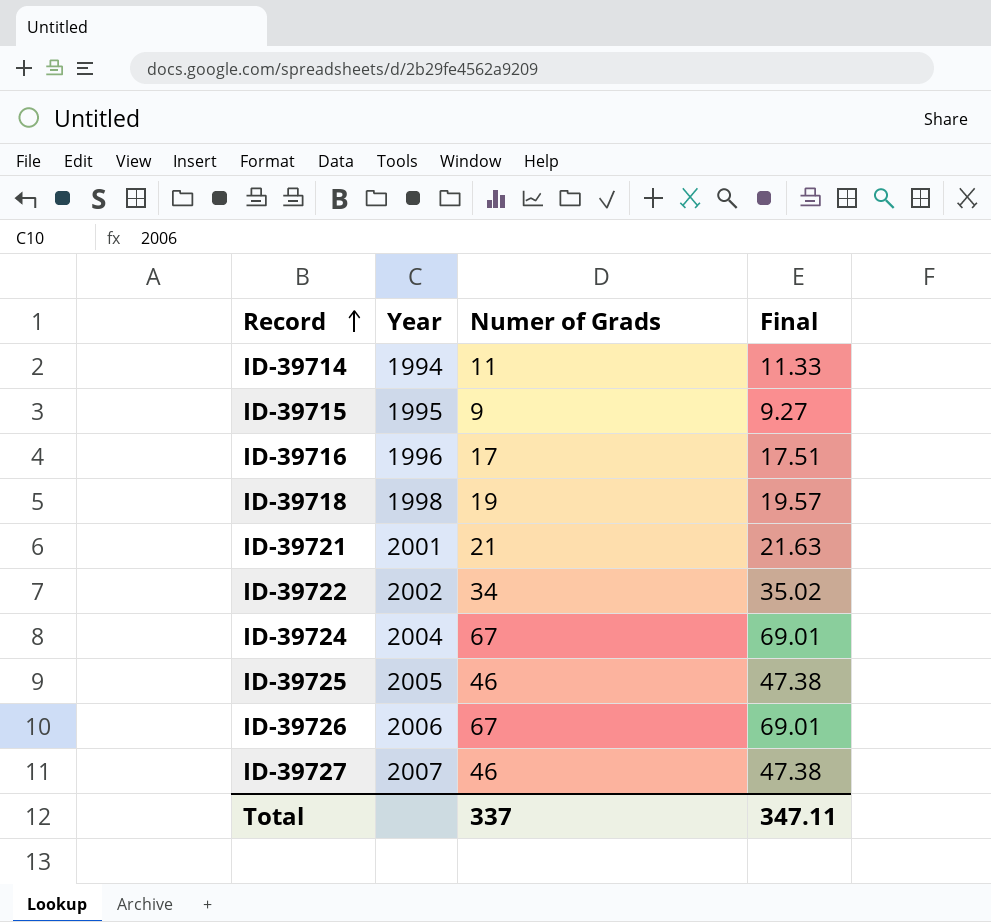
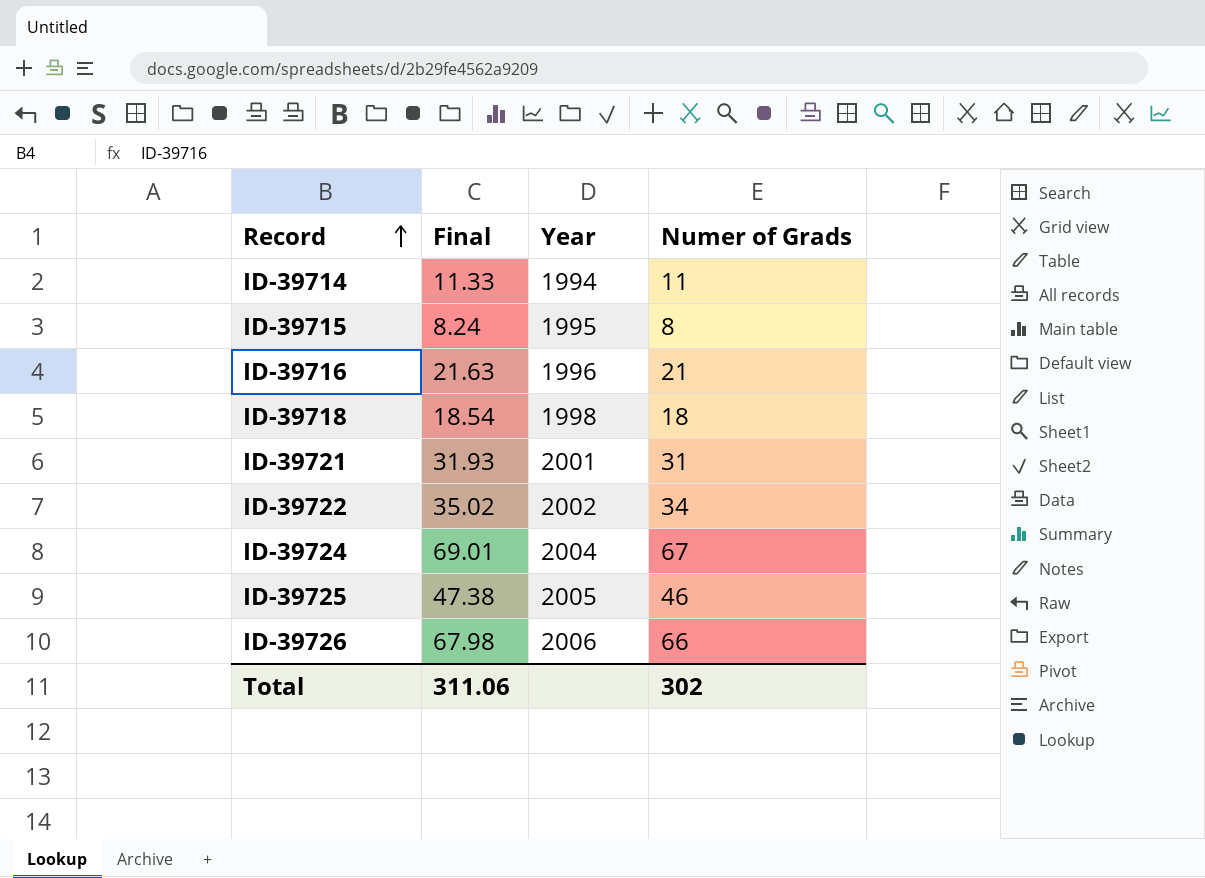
column Final | position: 4 -> 2
row ID-39727: 2007 | 46 | 47.38 -> none
ID-39715 | Final: 9.27 -> 8.24
ID-39715 | Numer of Grads: 9 -> 8
ID-39716 | Final: 17.51 -> 21.63
ID-39716 | Numer of Grads: 17 -> 21
ID-39718 | Final: 19.57 -> 18.54
ID-39718 | Numer of Grads: 19 -> 18
ID-39721 | Final: 21.63 -> 31.93
ID-39721 | Numer of Grads: 21 -> 31
ID-39726 | Final: 69.01 -> 67.98
ID-39726 | Numer of Grads: 67 -> 66
Total | Final: 347.11 -> 311.06
Total | Numer of Grads: 337 -> 302

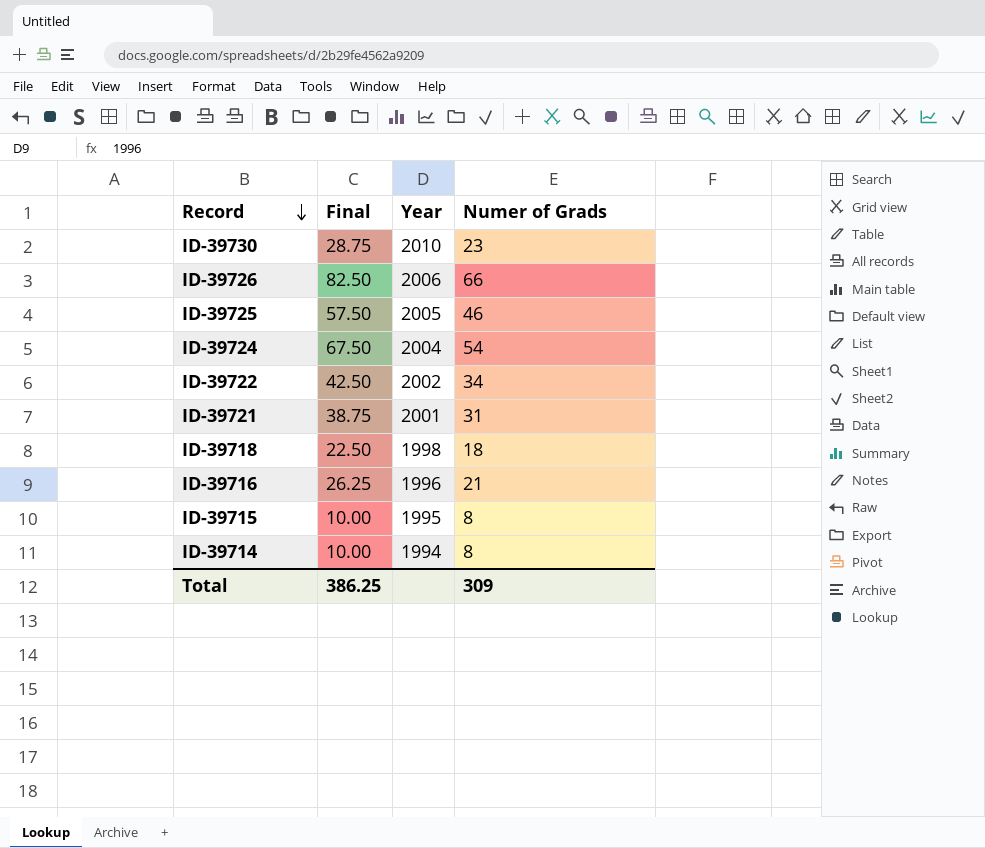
row order: Record ascending -> Record descending
column Final | formula: [Numer of Grads] * 1.03 -> [Numer of Grads] * 1.25
row ID-39730: none -> 28.75 | 2010 | 23
ID-39724 | Numer of Grads: 67 -> 54
ID-39714 | Numer of Grads: 11 -> 8
Total | Final: 311.06 -> 386.25
Total | Numer of Grads: 302 -> 309

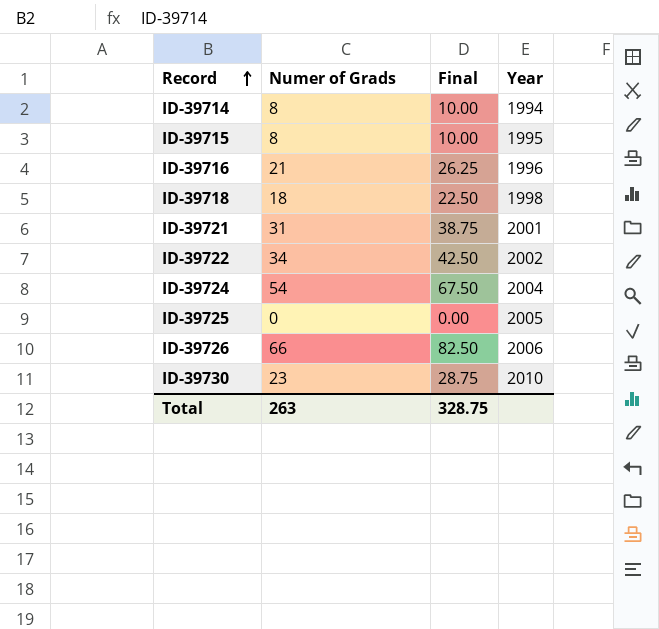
row order: Record descending -> Record ascending
column Numer of Grads | position: 4 -> 2
ID-39725 | Numer of Grads: 46 -> 0
ID-39725 | Final: 57.50 -> 0.00
Total | Numer of Grads: 309 -> 263
Total | Final: 386.25 -> 328.75

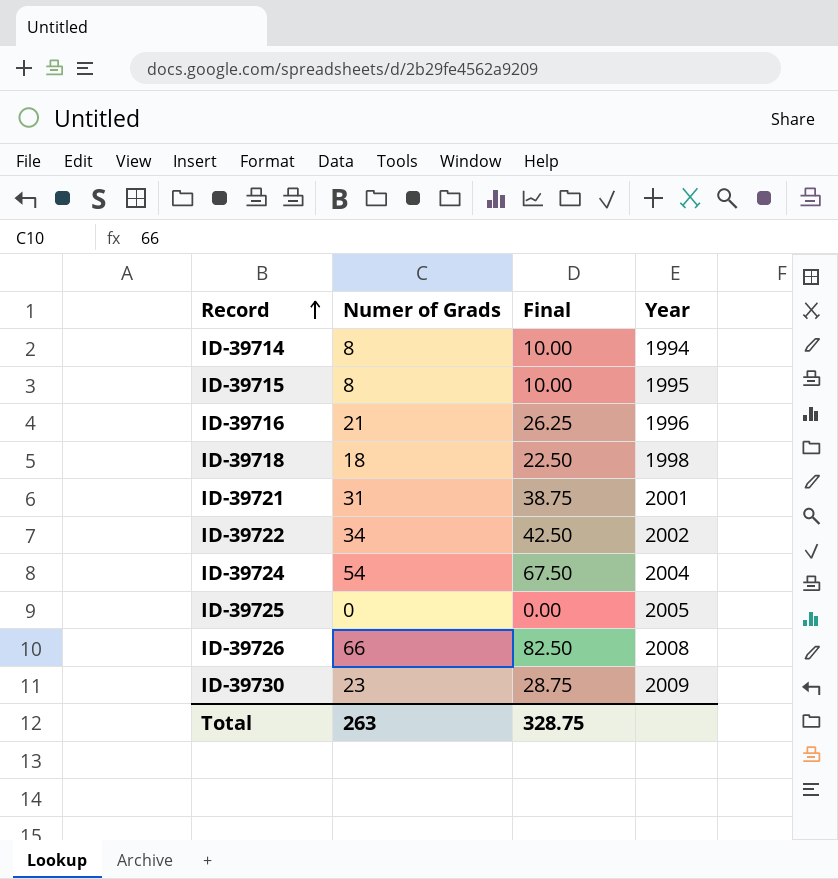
ID-39726 | Year: 2006 -> 2008
ID-39730 | Year: 2010 -> 2009

